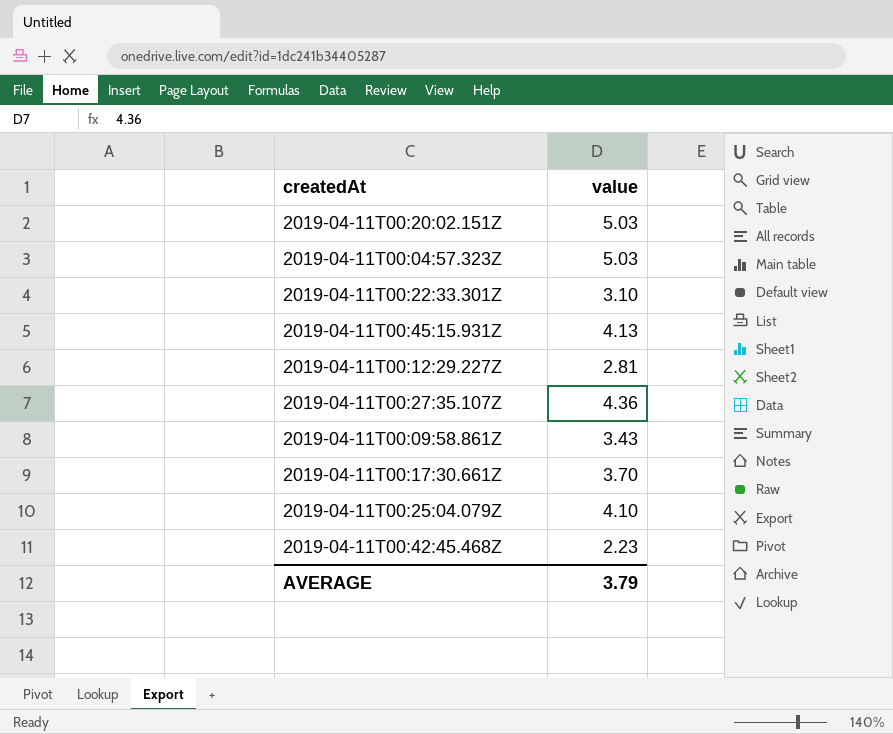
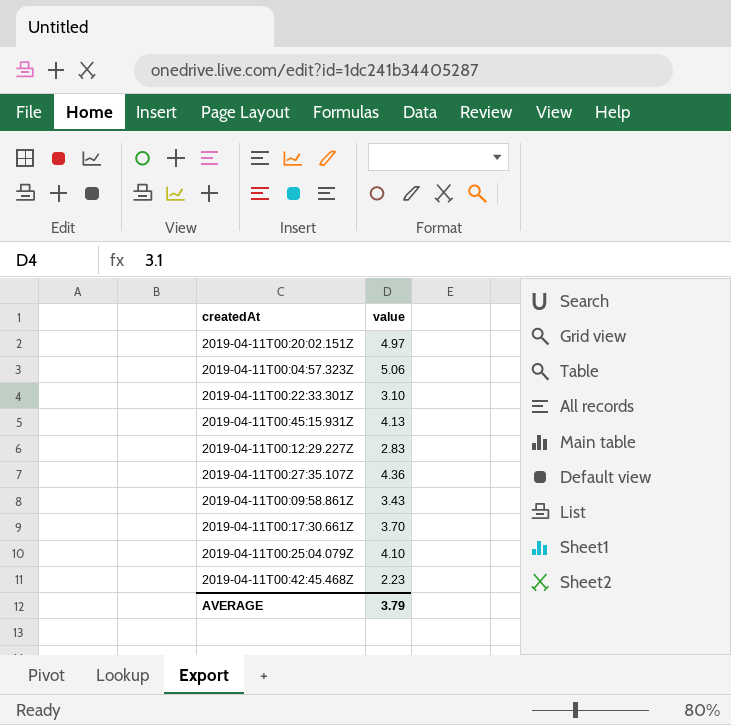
2019-04-11T00:20:02.151Z | value: 5.03 -> 4.97
2019-04-11T00:04:57.323Z | value: 5.03 -> 5.06
2019-04-11T00:12:29.227Z | value: 2.81 -> 2.83

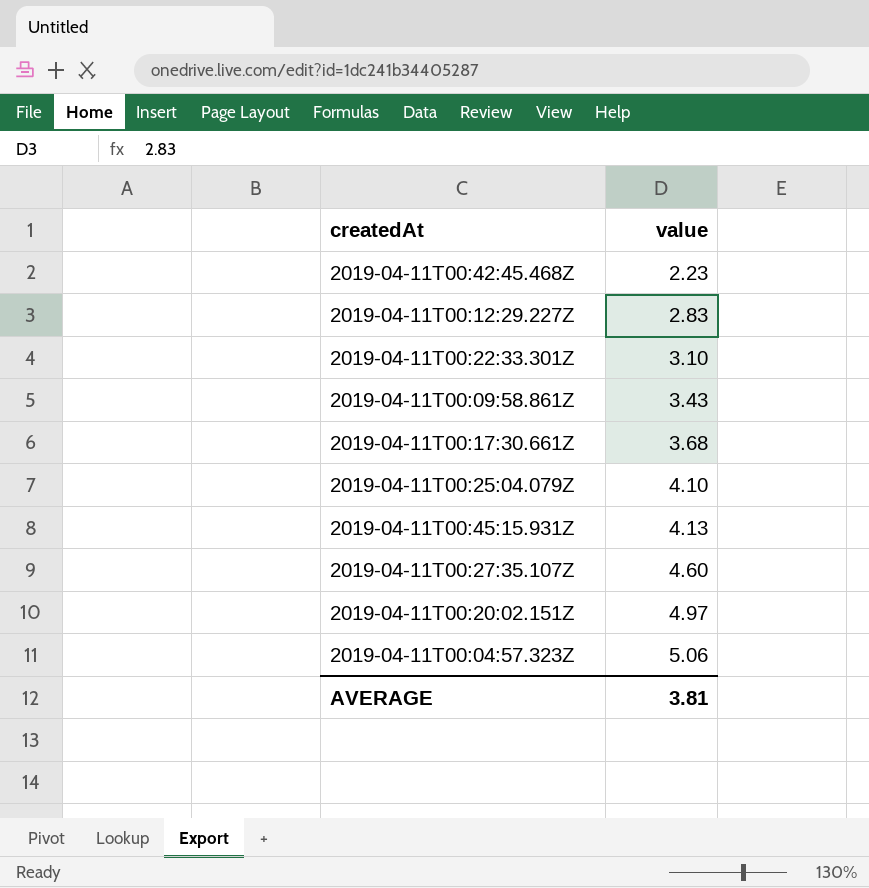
row order: none -> value ascending
2019-04-11T00:17:30.661Z | value: 3.70 -> 3.68
2019-04-11T00:27:35.107Z | value: 4.36 -> 4.60
AVERAGE | value: 3.79 -> 3.81

